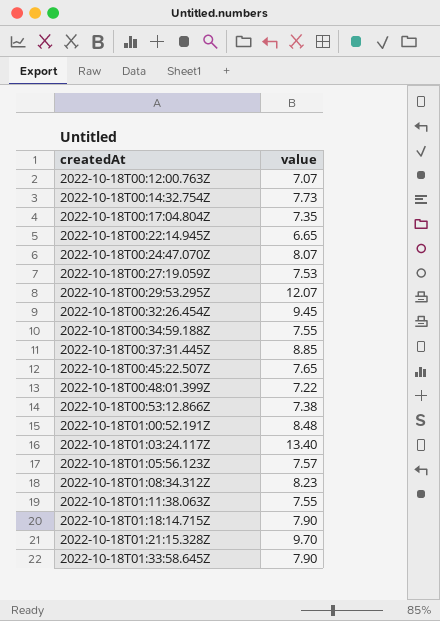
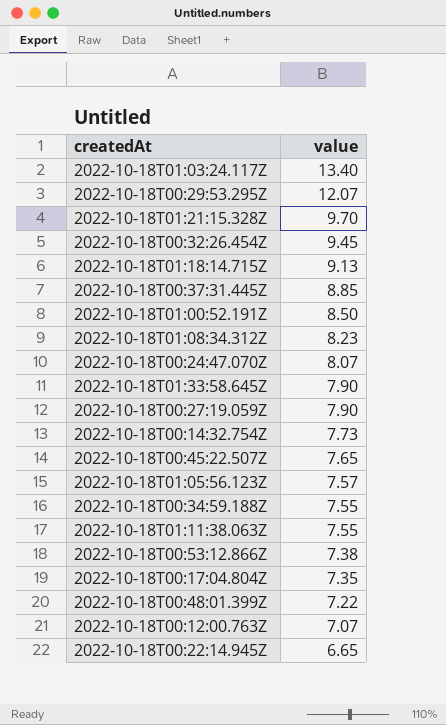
row order: createdAt ascending -> value descending
2022-10-18T01:18:14.715Z | value: 7.90 -> 9.13
2022-10-18T01:00:52.191Z | value: 8.48 -> 8.50
2022-10-18T00:27:19.059Z | value: 7.53 -> 7.90

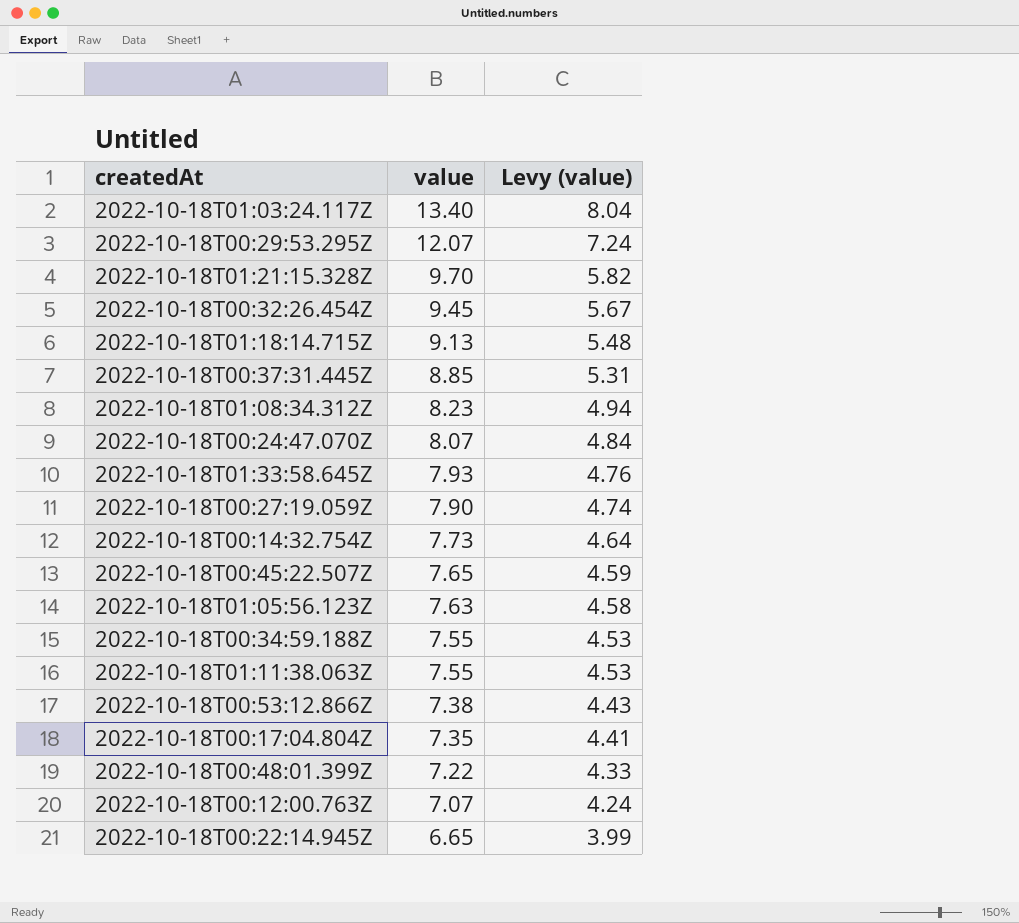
column Levy (value) | formula: none -> [value] * 0.6
row 2022-10-18T01:00:52.191Z: 8.50 -> none
2022-10-18T01:33:58.645Z | value: 7.90 -> 7.93
2022-10-18T01:05:56.123Z | value: 7.57 -> 7.63

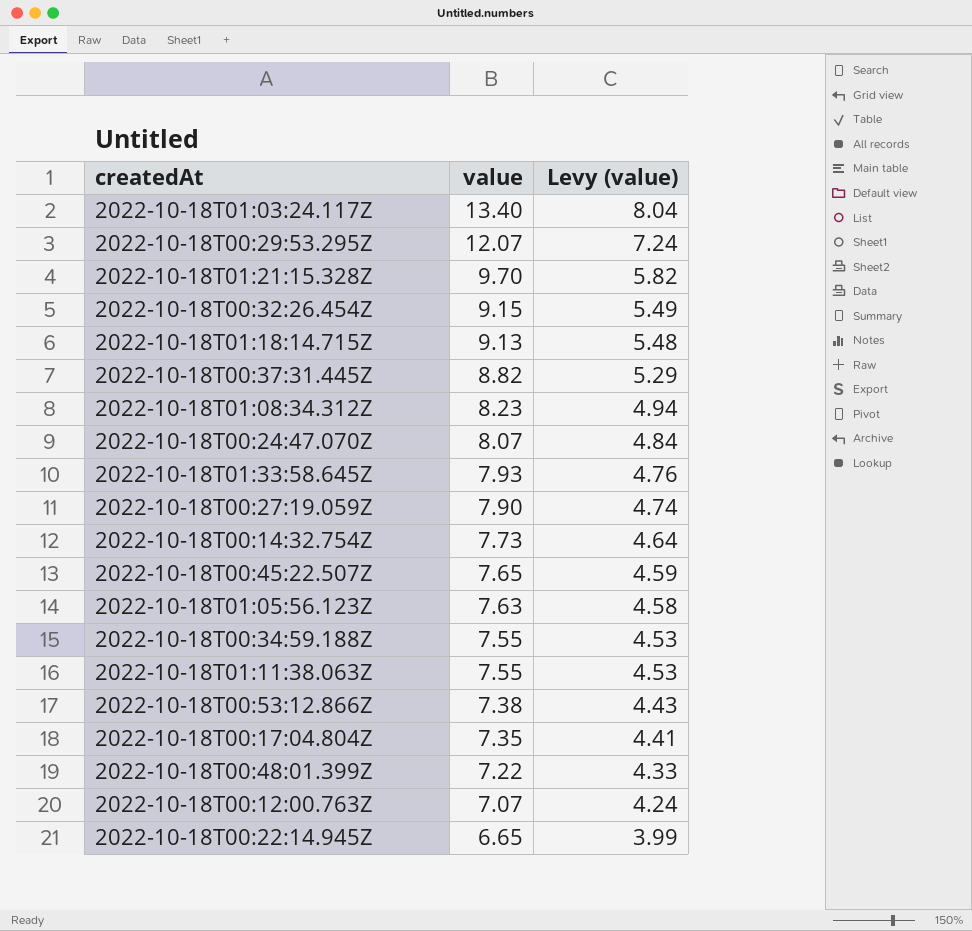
2022-10-18T00:32:26.454Z | value: 9.45 -> 9.15
2022-10-18T00:32:26.454Z | Levy (value): 5.67 -> 5.49
2022-10-18T00:37:31.445Z | value: 8.85 -> 8.82
2022-10-18T00:37:31.445Z | Levy (value): 5.31 -> 5.29

